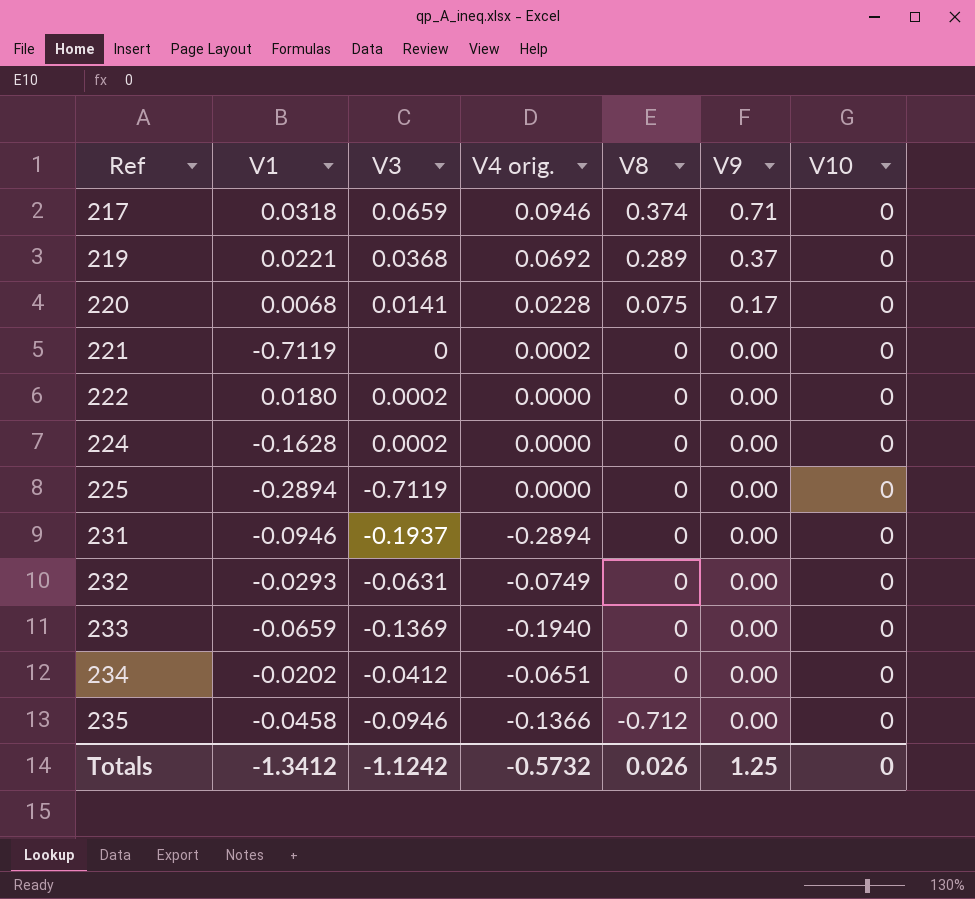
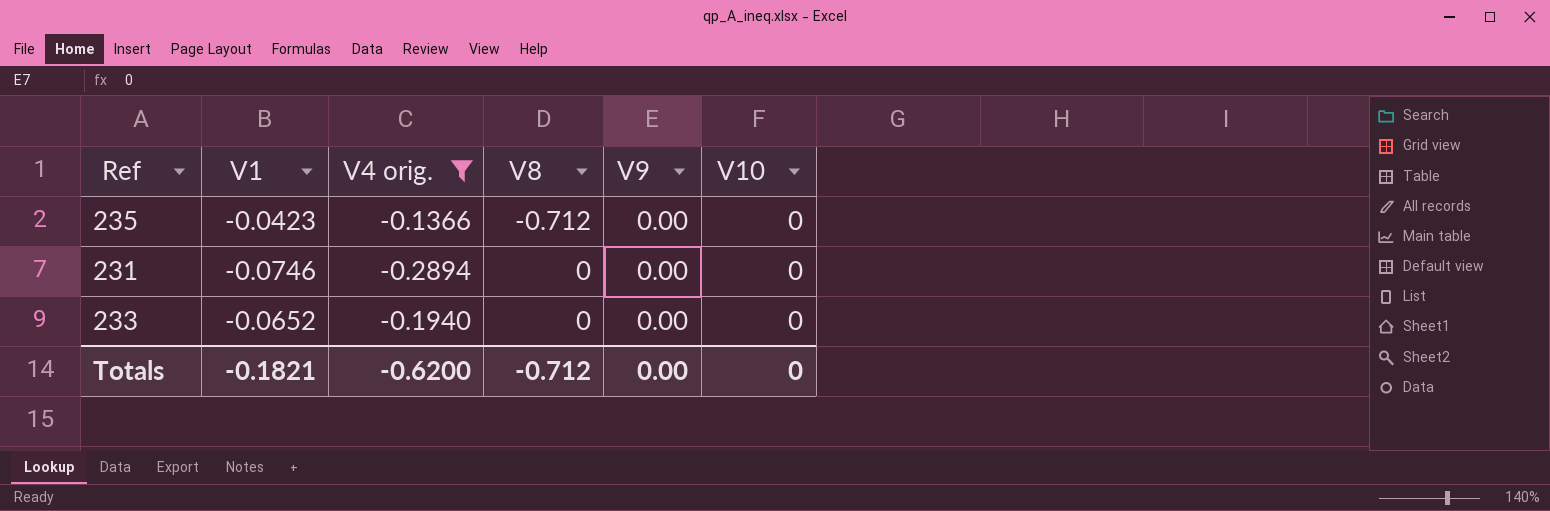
filter: none -> V4 orig. <= -0.1366
row order: Ref ascending -> V8 ascending
column V3 | position: 3 -> none
235 | V1: -0.0458 -> -0.0423
231 | V1: -0.0946 -> -0.0746
233 | V1: -0.0659 -> -0.0652
Totals | V1: -1.3412 -> -0.1821
Totals | V4 orig.: -0.5732 -> -0.6200
Totals | V8: 0.026 -> -0.712
Totals | V9: 1.25 -> 0.00

